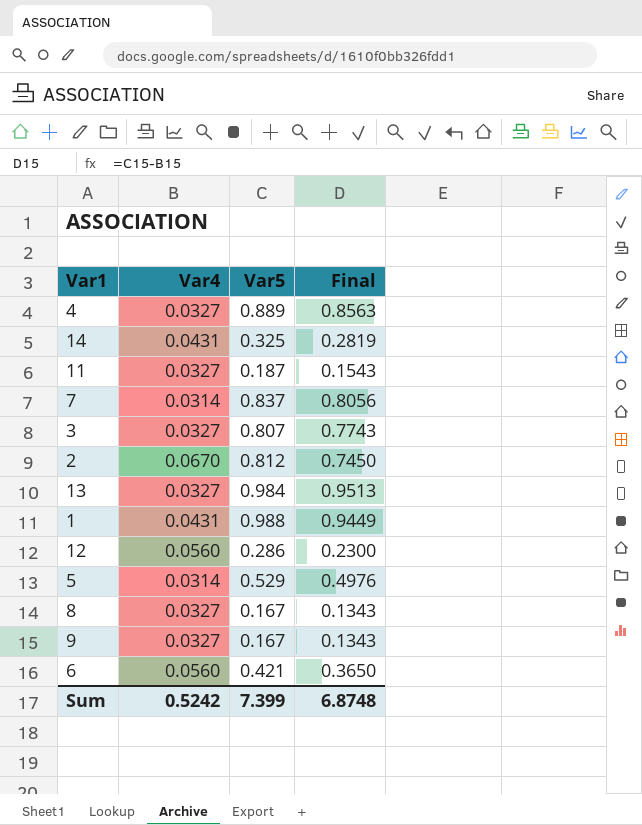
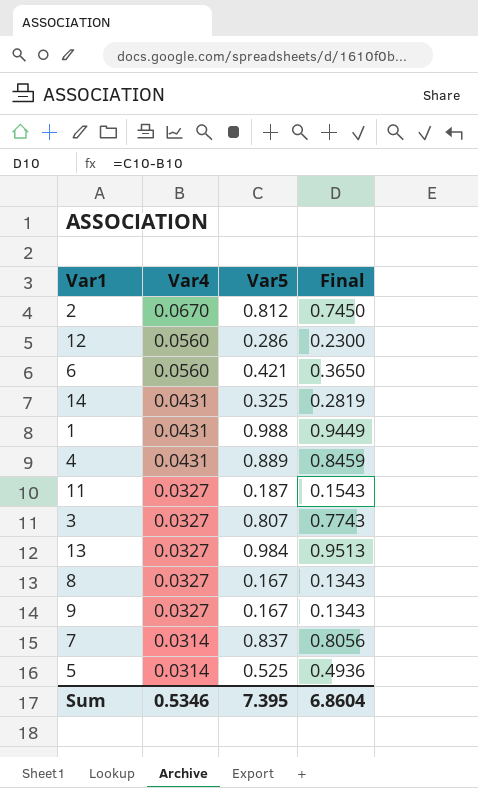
row order: none -> Var4 descending
4 | Var4: 0.0327 -> 0.0431
4 | Final: 0.8563 -> 0.8459
5 | Var5: 0.529 -> 0.525
5 | Final: 0.4976 -> 0.4936
Sum | Var4: 0.5242 -> 0.5346
Sum | Var5: 7.399 -> 7.395
Sum | Final: 6.8748 -> 6.8604

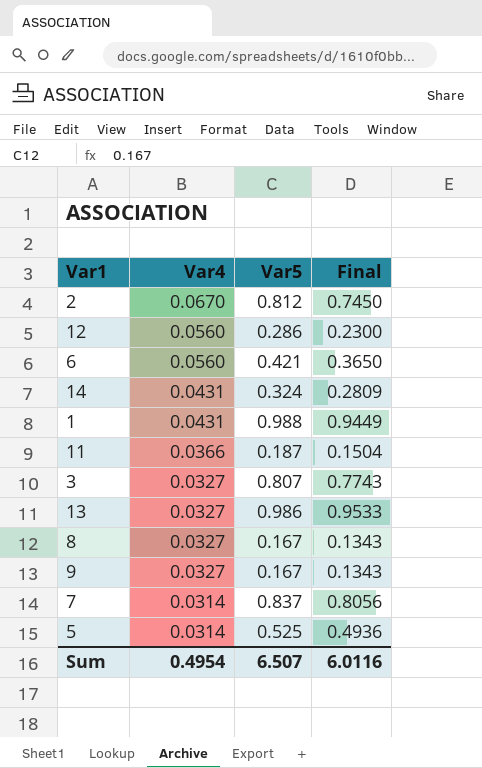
row 4: 0.0431 | 0.889 | 0.8459 -> none
14 | Var5: 0.325 -> 0.324
14 | Final: 0.2819 -> 0.2809
11 | Var4: 0.0327 -> 0.0366
11 | Final: 0.1543 -> 0.1504
13 | Var5: 0.984 -> 0.986
13 | Final: 0.9513 -> 0.9533
Sum | Var4: 0.5346 -> 0.4954
Sum | Var5: 7.395 -> 6.507
Sum | Final: 6.8604 -> 6.0116

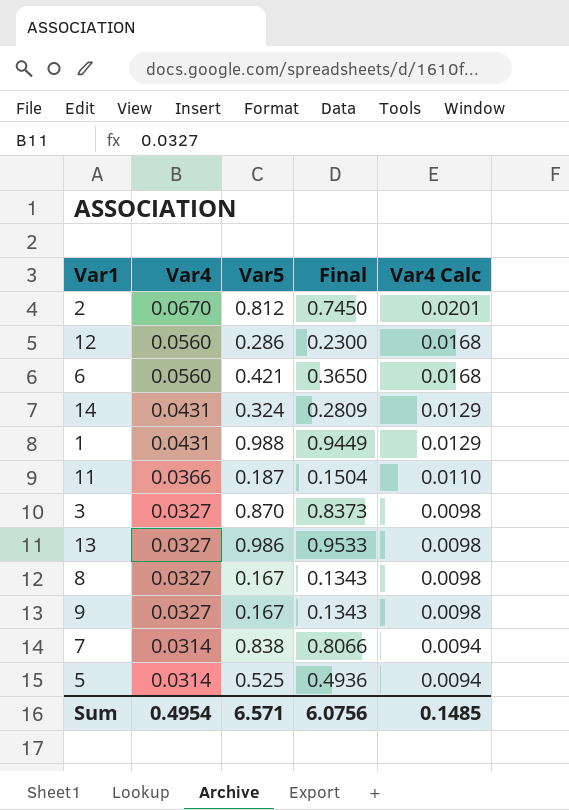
column Var4 Calc | formula: none -> [Var4] * 0.3
3 | Var5: 0.807 -> 0.870
3 | Final: 0.7743 -> 0.8373
7 | Var5: 0.837 -> 0.838
7 | Final: 0.8056 -> 0.8066
Sum | Var5: 6.507 -> 6.571
Sum | Final: 6.0116 -> 6.0756

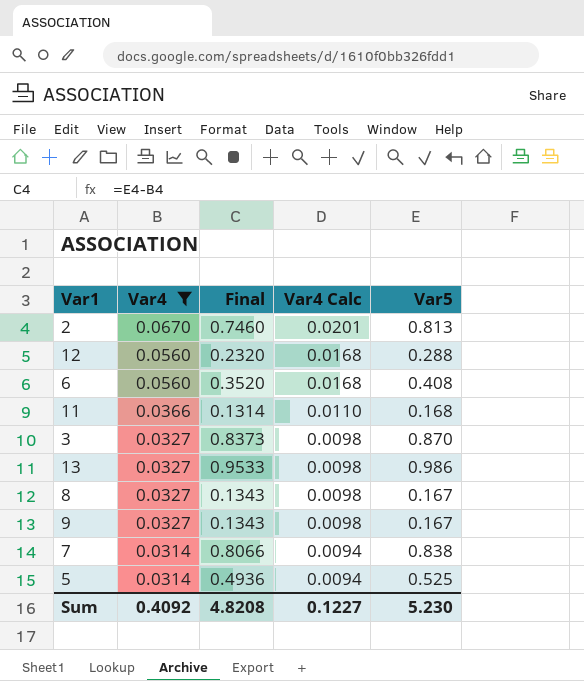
filter: none -> Var4 != 0.0431
column Var5 | position: 3 -> 5
2 | Final: 0.7450 -> 0.7460
2 | Var5: 0.812 -> 0.813
12 | Final: 0.2300 -> 0.2320
12 | Var5: 0.286 -> 0.288
6 | Final: 0.3650 -> 0.3520
6 | Var5: 0.421 -> 0.408
11 | Final: 0.1504 -> 0.1314
11 | Var5: 0.187 -> 0.168
Sum | Var4: 0.4954 -> 0.4092
Sum | Final: 6.0756 -> 4.8208
Sum | Var4 Calc: 0.1485 -> 0.1227
Sum | Var5: 6.571 -> 5.230

